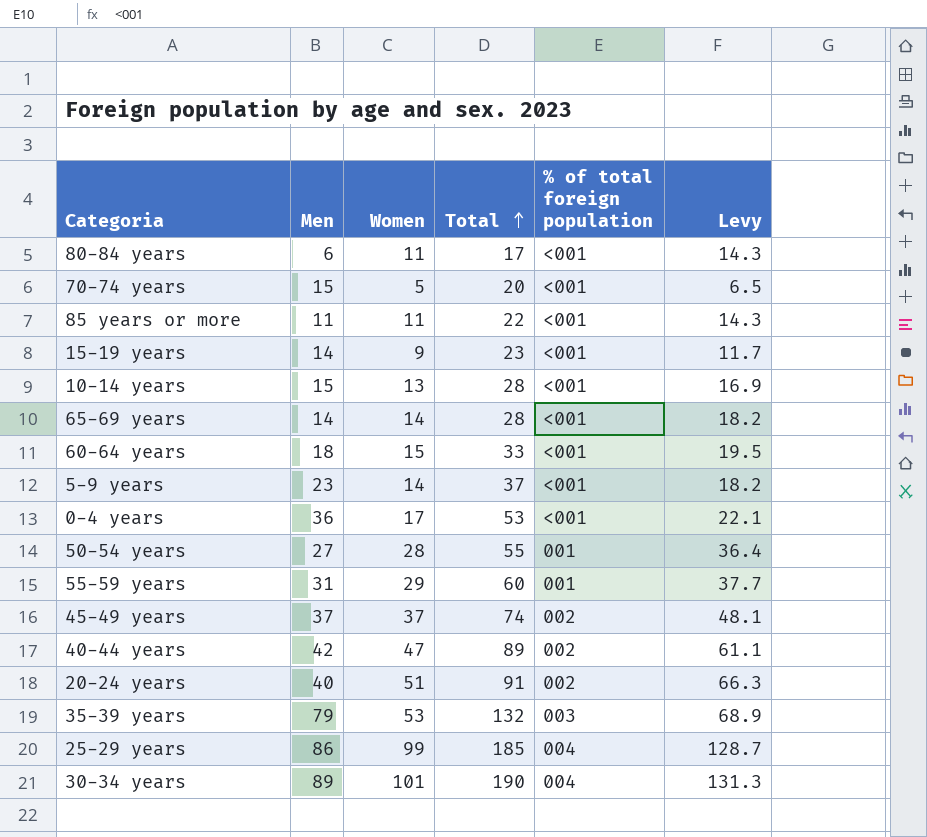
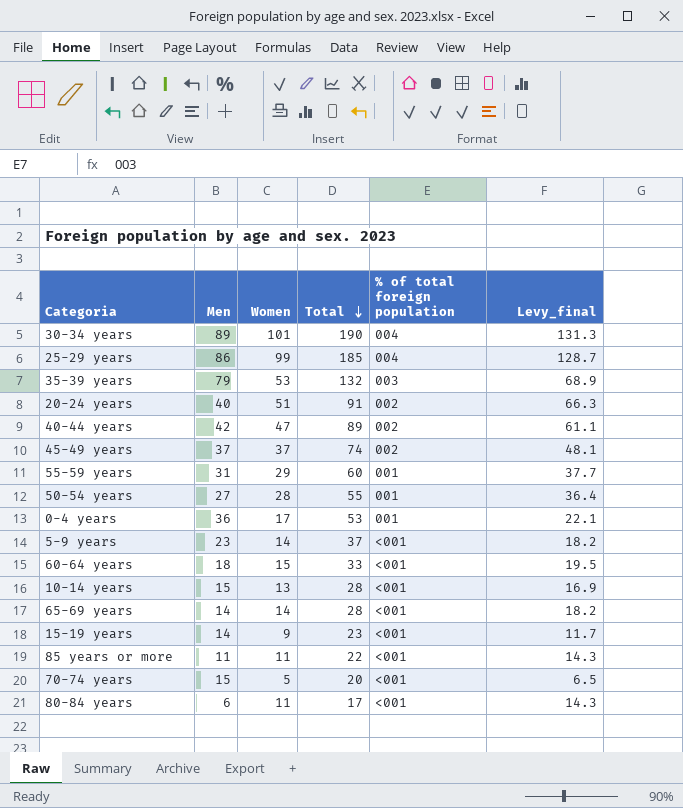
row order: Total ascending -> Total descending
column name: Levy -> Levy_final
0-4 years | % of total foreign population: <001 -> 001

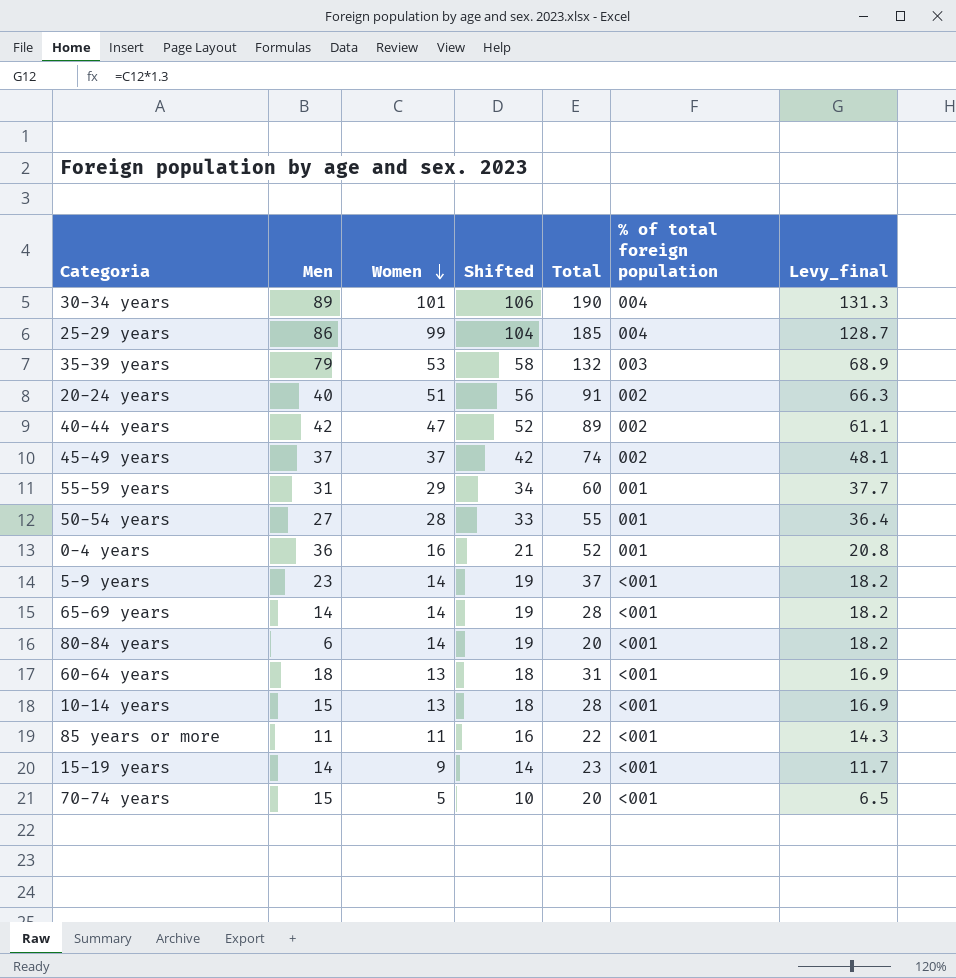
row order: Total descending -> Women descending
column Shifted | formula: none -> [Women] + 5
0-4 years | Women: 17 -> 16
0-4 years | Total: 53 -> 52
0-4 years | Levy_final: 22.1 -> 20.8
80-84 years | Women: 11 -> 14
80-84 years | Total: 17 -> 20
80-84 years | Levy_final: 14.3 -> 18.2
60-64 years | Women: 15 -> 13
60-64 years | Total: 33 -> 31
60-64 years | Levy_final: 19.5 -> 16.9

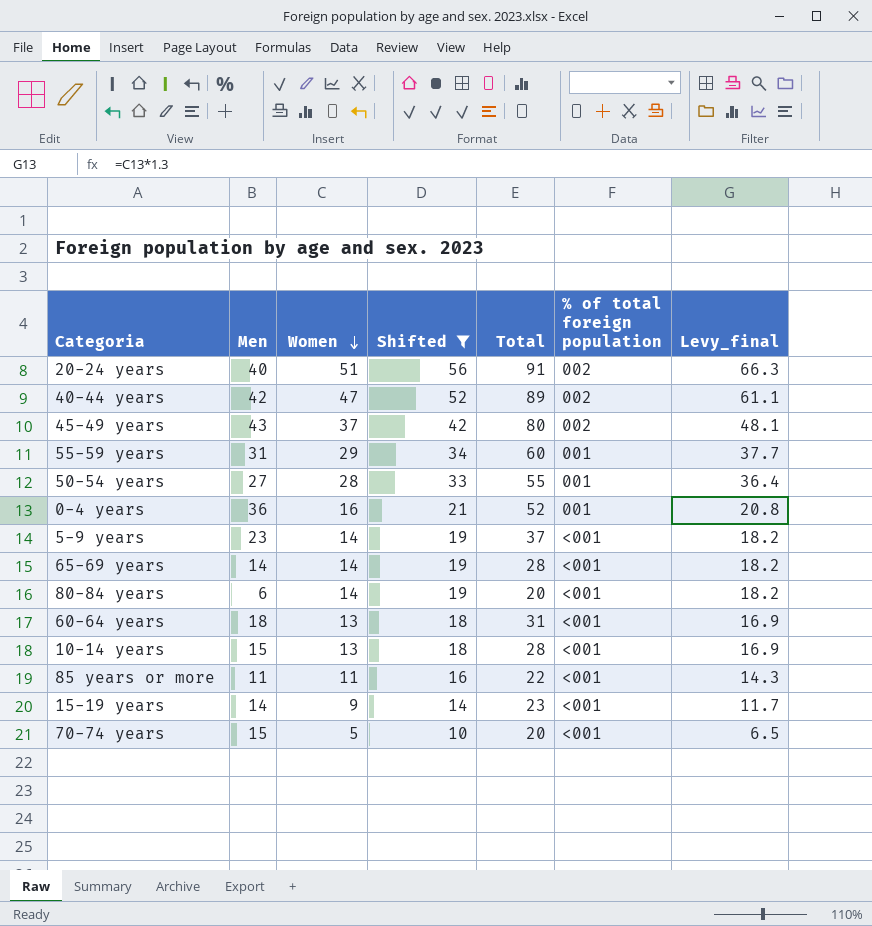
filter: none -> Shifted <= 56
45-49 years | Men: 37 -> 43
45-49 years | Total: 74 -> 80

